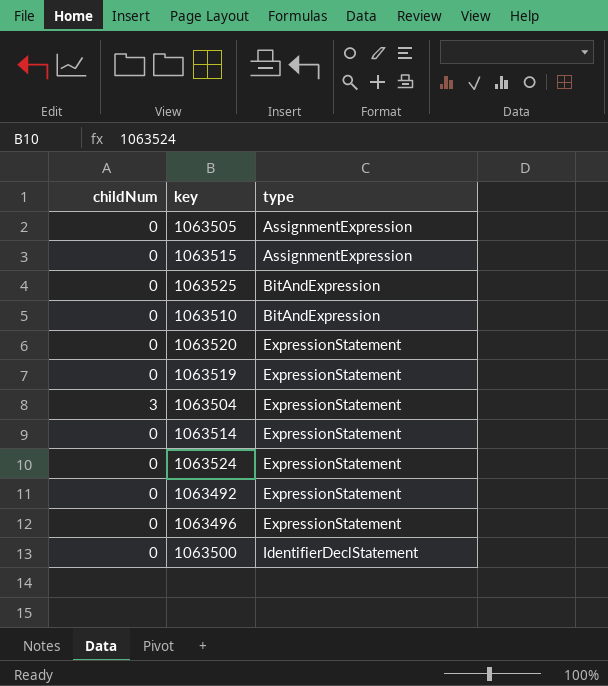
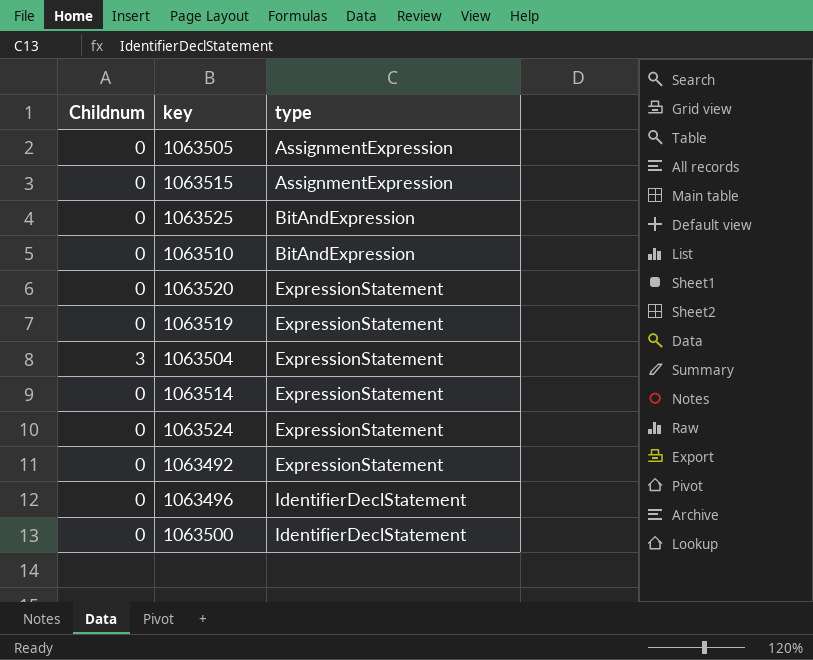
column name: childNum -> Childnum
1063496 | type: ExpressionStatement -> IdentifierDeclStatement

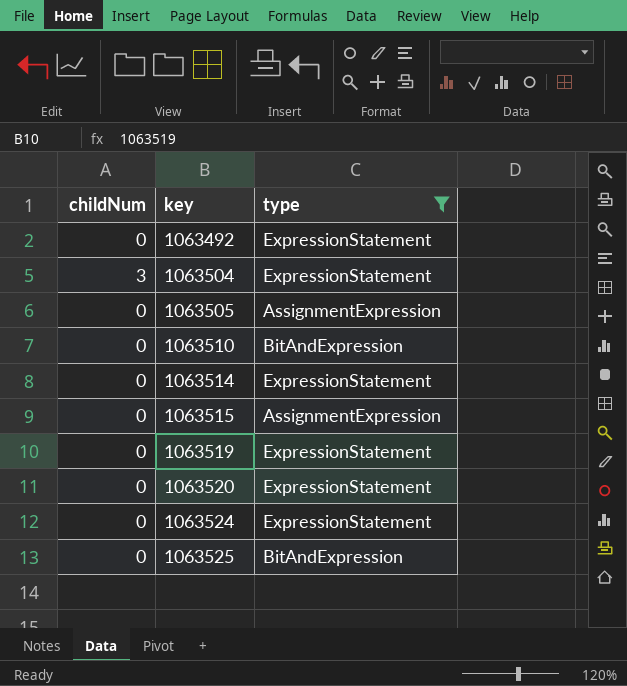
filter: none -> type != IdentifierDeclStatement
row order: type ascending -> key ascending
column name: Childnum -> childNum

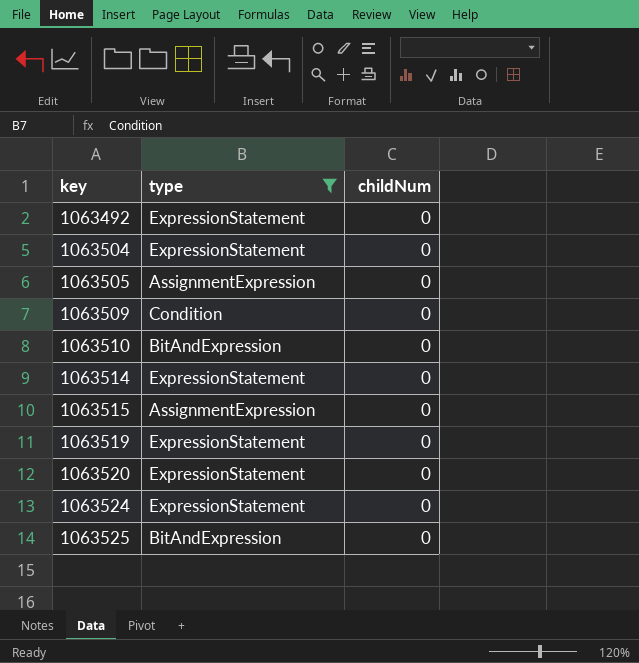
column childNum | position: 1 -> 3
1063504 | childNum: 3 -> 0
row 1063509: none -> Condition | 0

